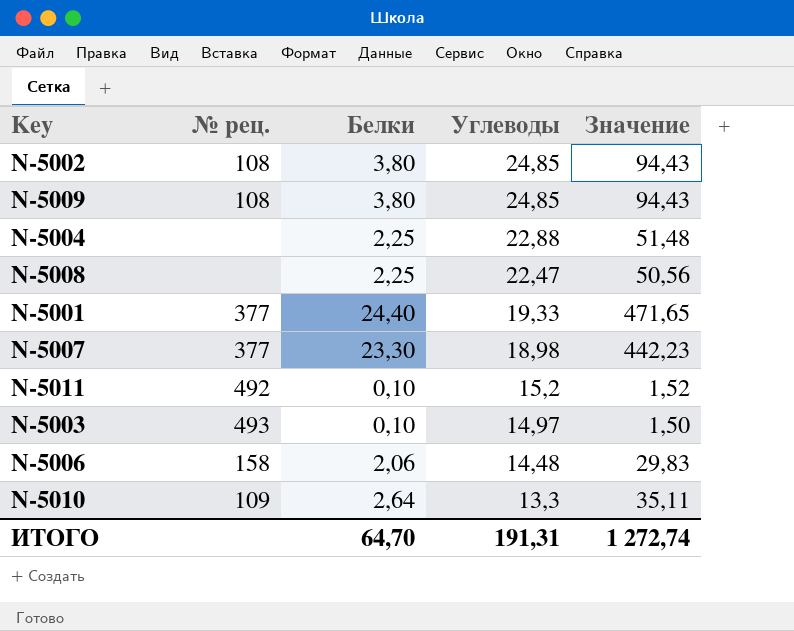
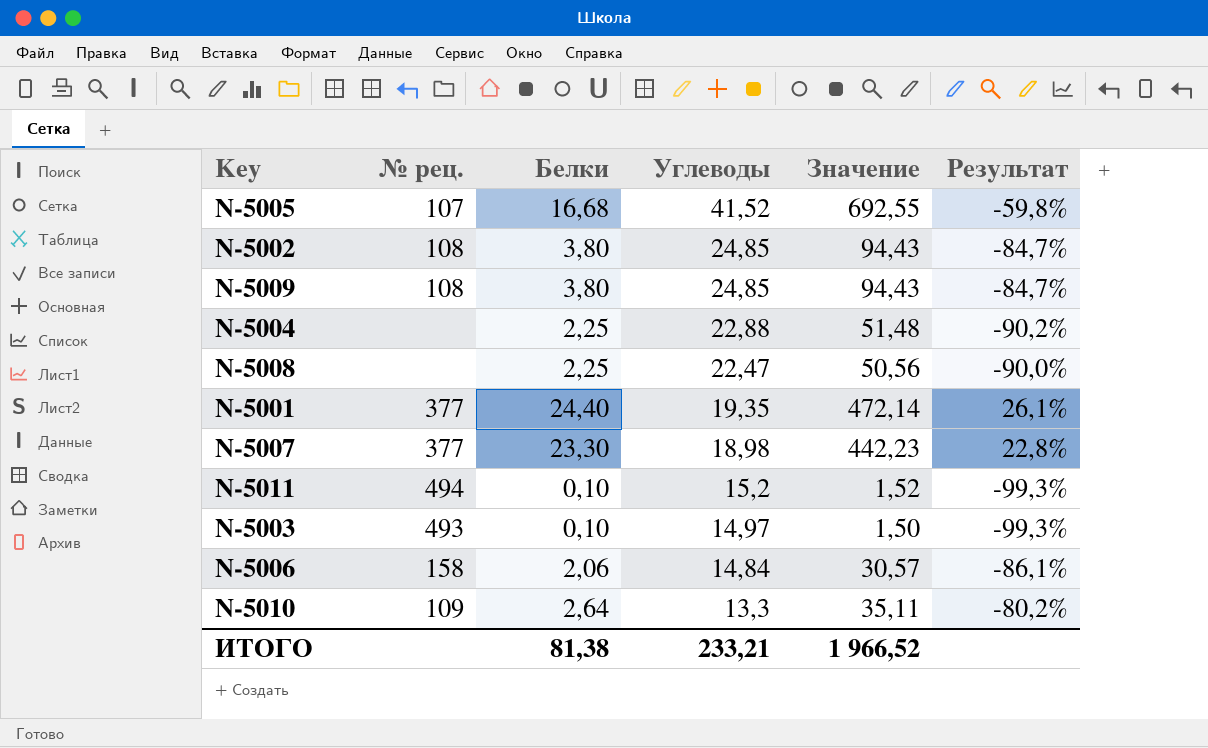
column Результат | formula: none -> ([Белки] - [Углеводы]) / [Углеводы]
row N-5005: none -> 107 | 16,68 | 41,52 | 692,55 | -59,8%
N-5001 | Углеводы: 19,33 -> 19,35
N-5001 | Значение: 471,65 -> 472,14
N-5011 | № рец.: 492 -> 494
N-5006 | Углеводы: 14,48 -> 14,84
N-5006 | Значение: 29,83 -> 30,57
ИТОГО | Белки: 64,70 -> 81,38
ИТОГО | Углеводы: 191,31 -> 233,21
ИТОГО | Значение: 1 272,74 -> 1 966,52

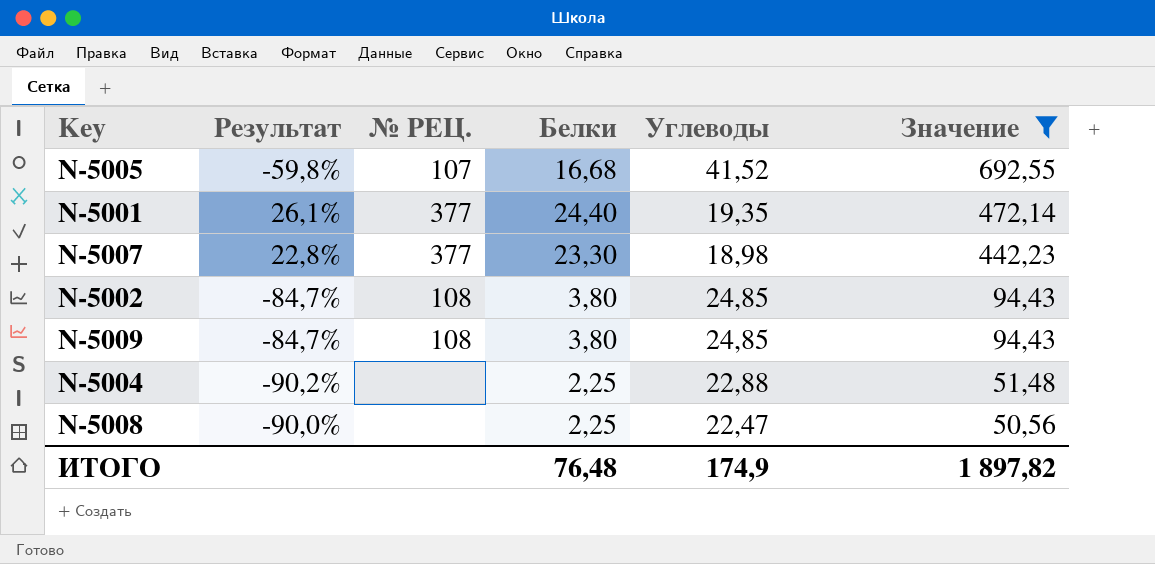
filter: none -> Значение >= 50,56
row order: Углеводы descending -> Значение descending
column Результат | position: 6 -> 2
column name: № рец. -> № РЕЦ.
ИТОГО | Белки: 81,38 -> 76,48
ИТОГО | Углеводы: 233,21 -> 174,9
ИТОГО | Значение: 1 966,52 -> 1 897,82

